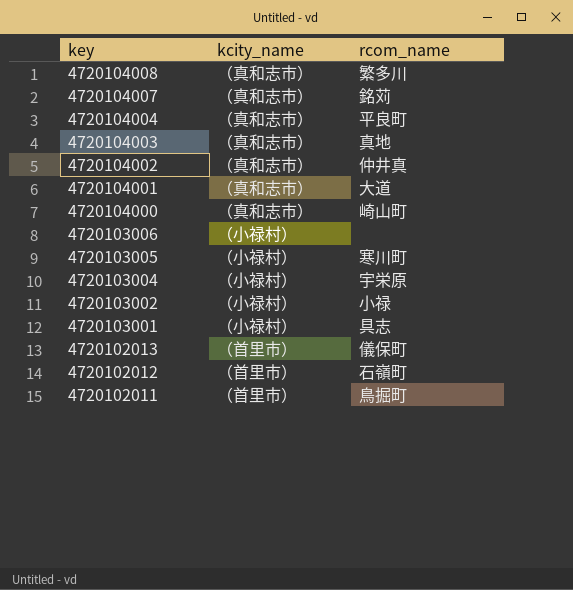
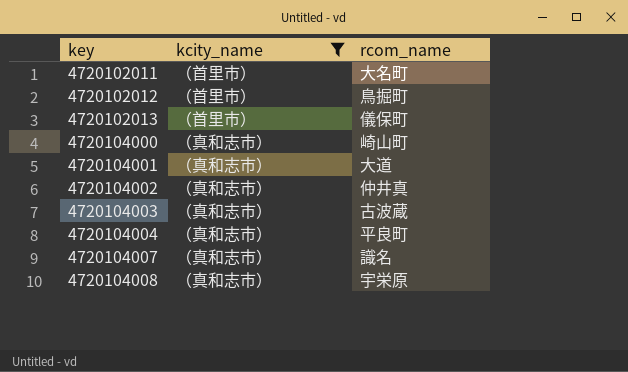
filter: none -> kcity_name != （小禄村）
row order: key descending -> key ascending
4720102011 | rcom_name: 鳥掘町 -> 大名町
4720102012 | rcom_name: 石嶺町 -> 鳥掘町
4720104003 | rcom_name: 真地 -> 古波蔵
4720104007 | rcom_name: 銘苅 -> 識名
4720104008 | rcom_name: 繁多川 -> 宇栄原

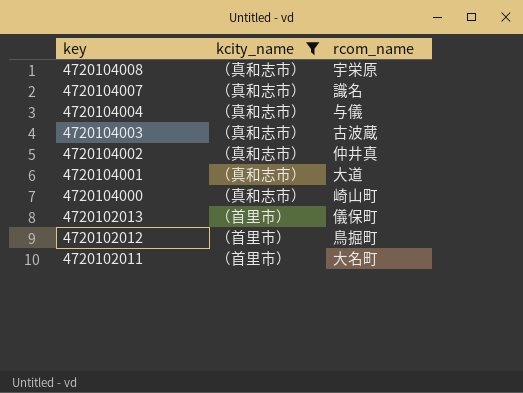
row order: key ascending -> key descending
4720104004 | rcom_name: 平良町 -> 与儀

